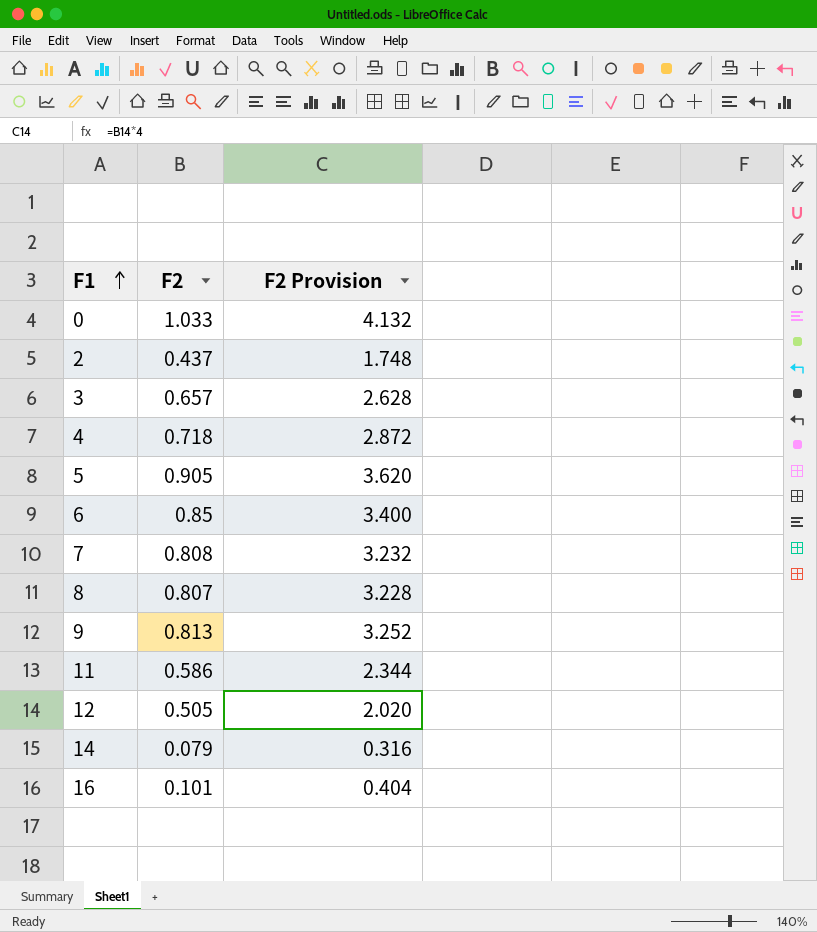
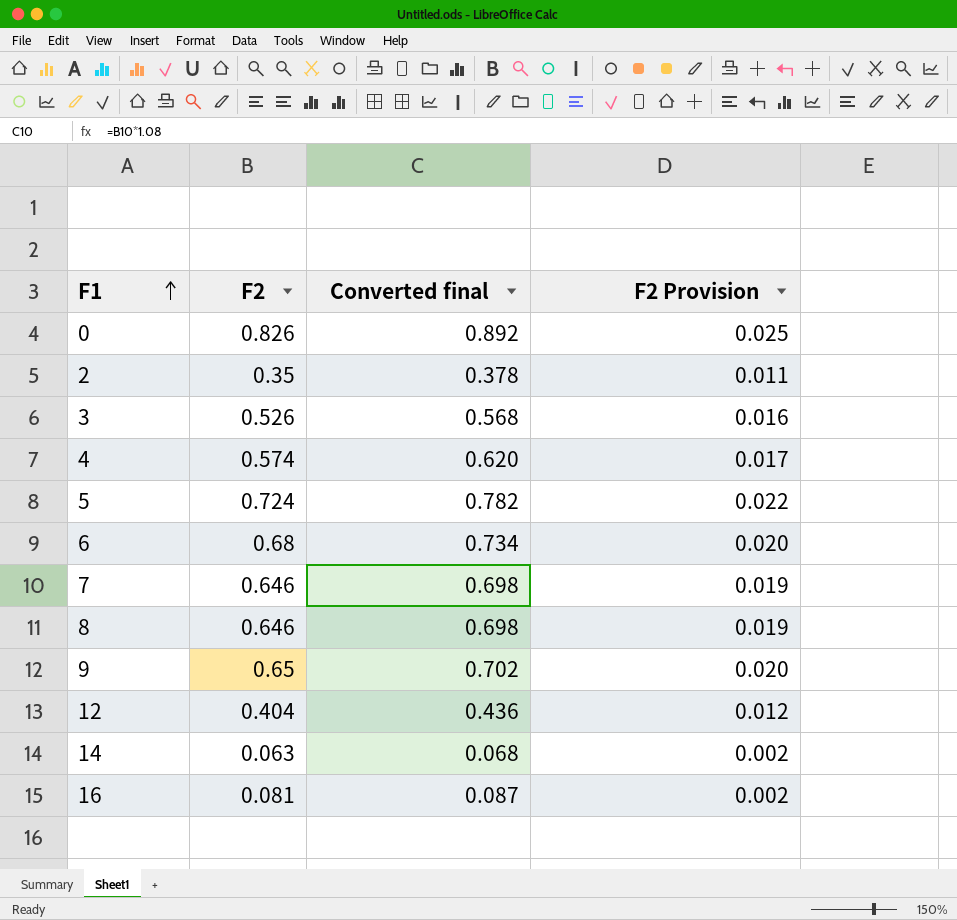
column Converted final | formula: none -> [F2] * 1.08
column F2 Provision | formula: [F2] * 4 -> [F2] * 0.03
row 11: 0.586 | 2.344 -> none
0 | F2: 1.033 -> 0.826
2 | F2: 0.437 -> 0.35
3 | F2: 0.657 -> 0.526
4 | F2: 0.718 -> 0.574
5 | F2: 0.905 -> 0.724
6 | F2: 0.85 -> 0.68
7 | F2: 0.808 -> 0.646
8 | F2: 0.807 -> 0.646
9 | F2: 0.813 -> 0.65
12 | F2: 0.505 -> 0.404
14 | F2: 0.079 -> 0.063
16 | F2: 0.101 -> 0.081

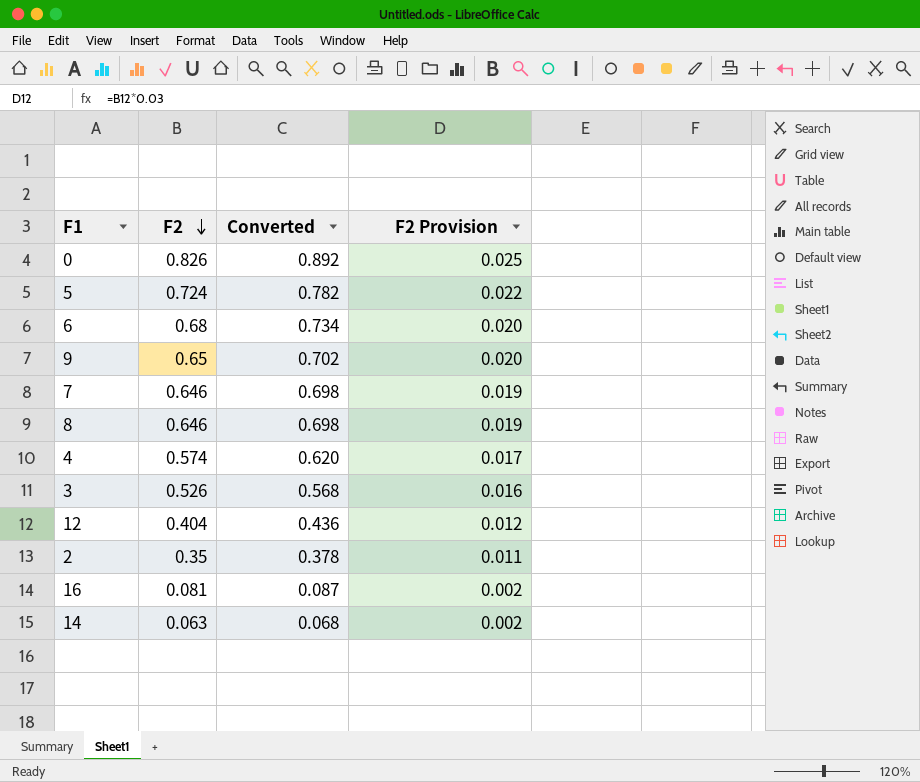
row order: F1 ascending -> F2 descending
column name: Converted final -> Converted

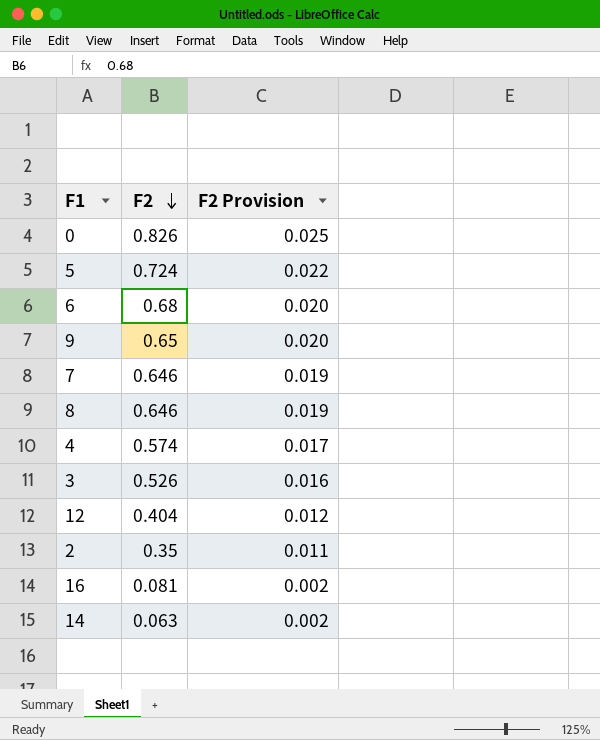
column Converted | formula: [F2] * 1.08 -> none

